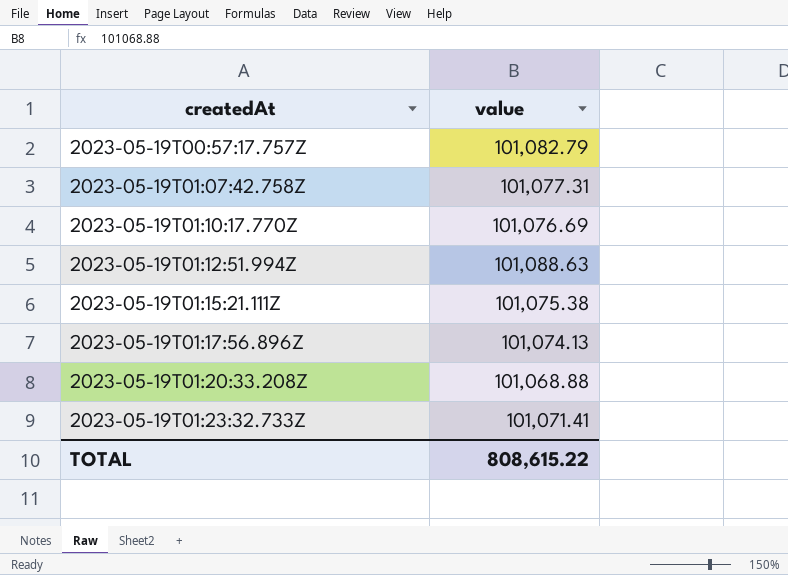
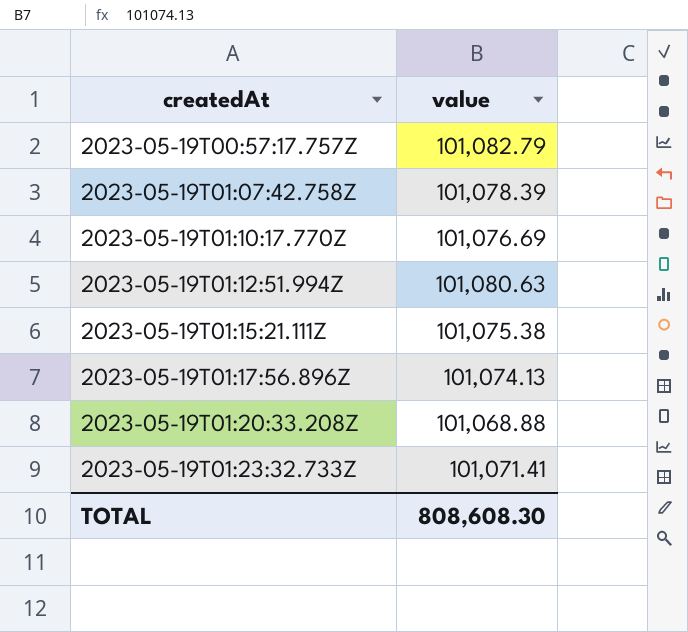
2023-05-19T01:07:42.758Z | value: 101,077.31 -> 101,078.39
2023-05-19T01:12:51.994Z | value: 101,088.63 -> 101,080.63
TOTAL | value: 808,615.22 -> 808,608.30

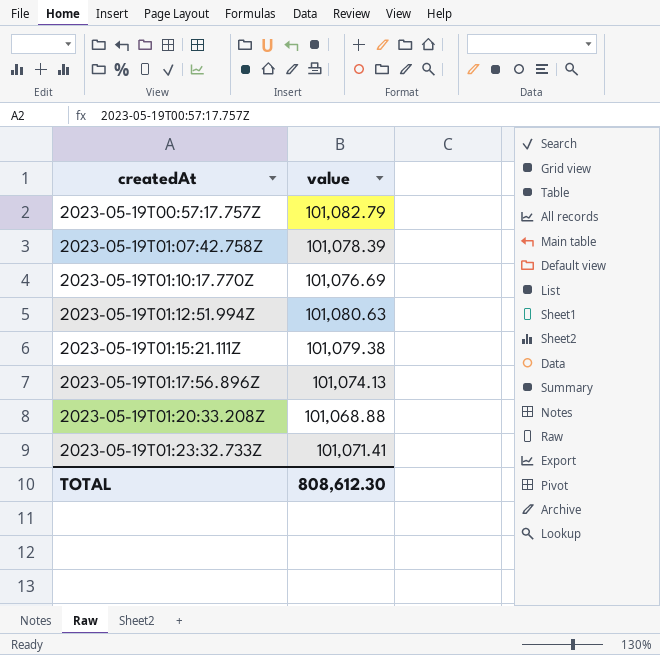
2023-05-19T01:15:21.111Z | value: 101,075.38 -> 101,079.38
TOTAL | value: 808,608.30 -> 808,612.30

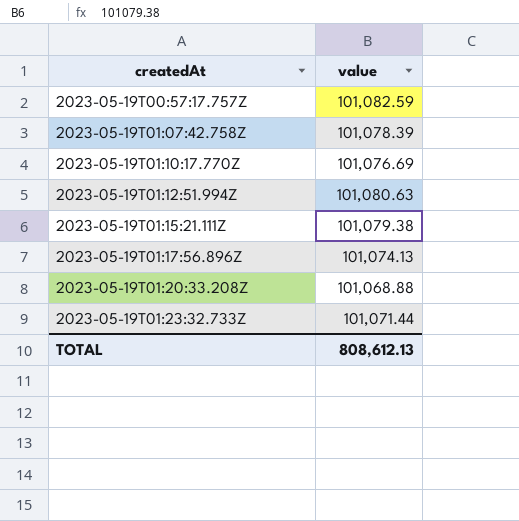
2023-05-19T00:57:17.757Z | value: 101,082.79 -> 101,082.59
2023-05-19T01:23:32.733Z | value: 101,071.41 -> 101,071.44
TOTAL | value: 808,612.30 -> 808,612.13

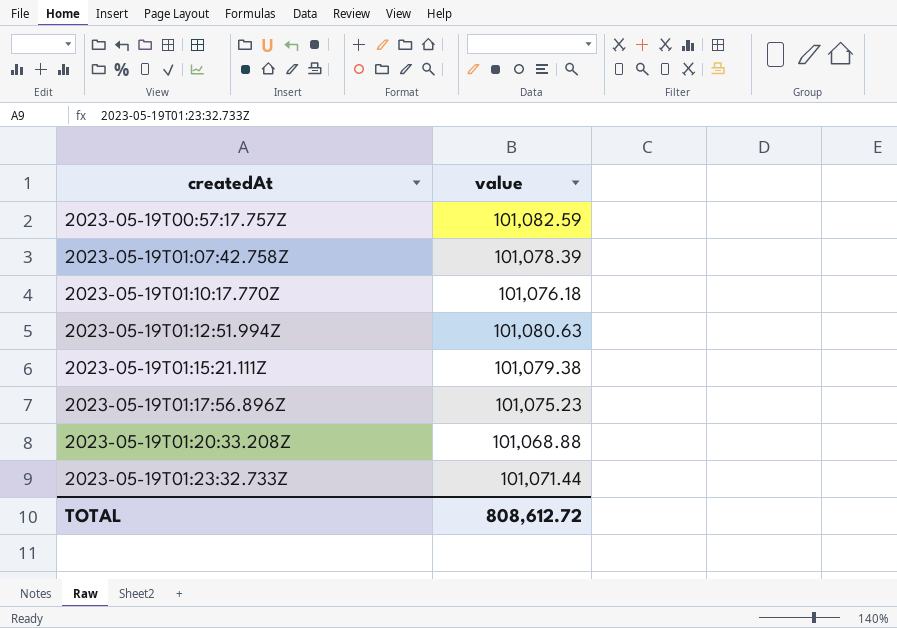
2023-05-19T01:10:17.770Z | value: 101,076.69 -> 101,076.18
2023-05-19T01:17:56.896Z | value: 101,074.13 -> 101,075.23
TOTAL | value: 808,612.13 -> 808,612.72

